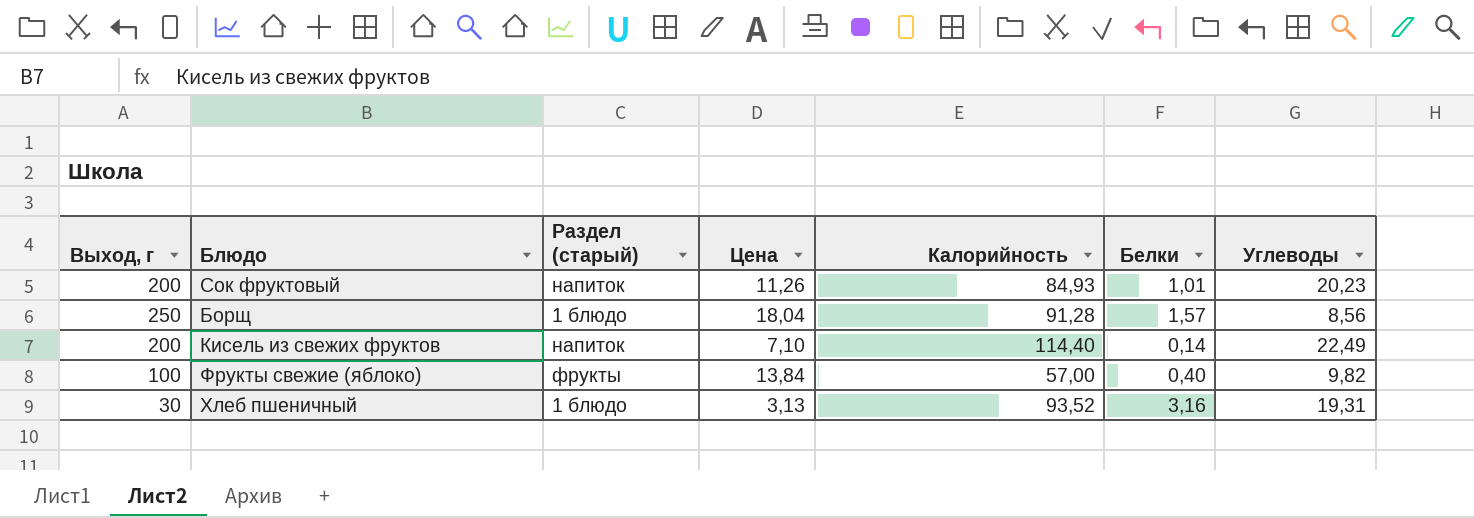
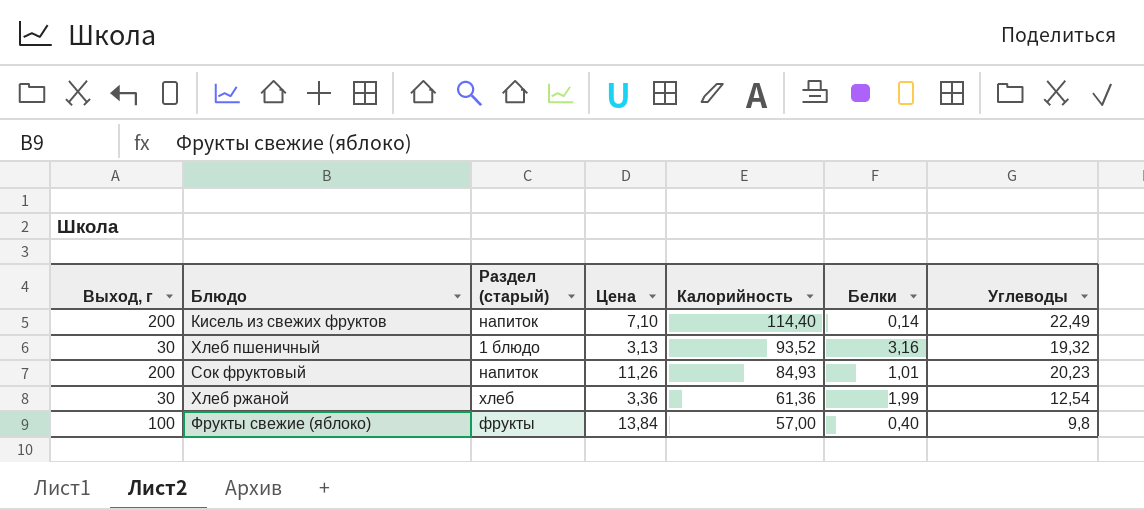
row order: none -> Калорийность descending
row Борщ: 250 | 1 блюдо | 18,04 | 91,28 | 1,57 | 8,56 -> none
Хлеб пшеничный | Углеводы: 19,31 -> 19,32
row Хлеб ржаной: none -> 30 | хлеб | 3,36 | 61,36 | 1,99 | 12,54
Фрукты свежие (яблоко) | Углеводы: 9,82 -> 9,8

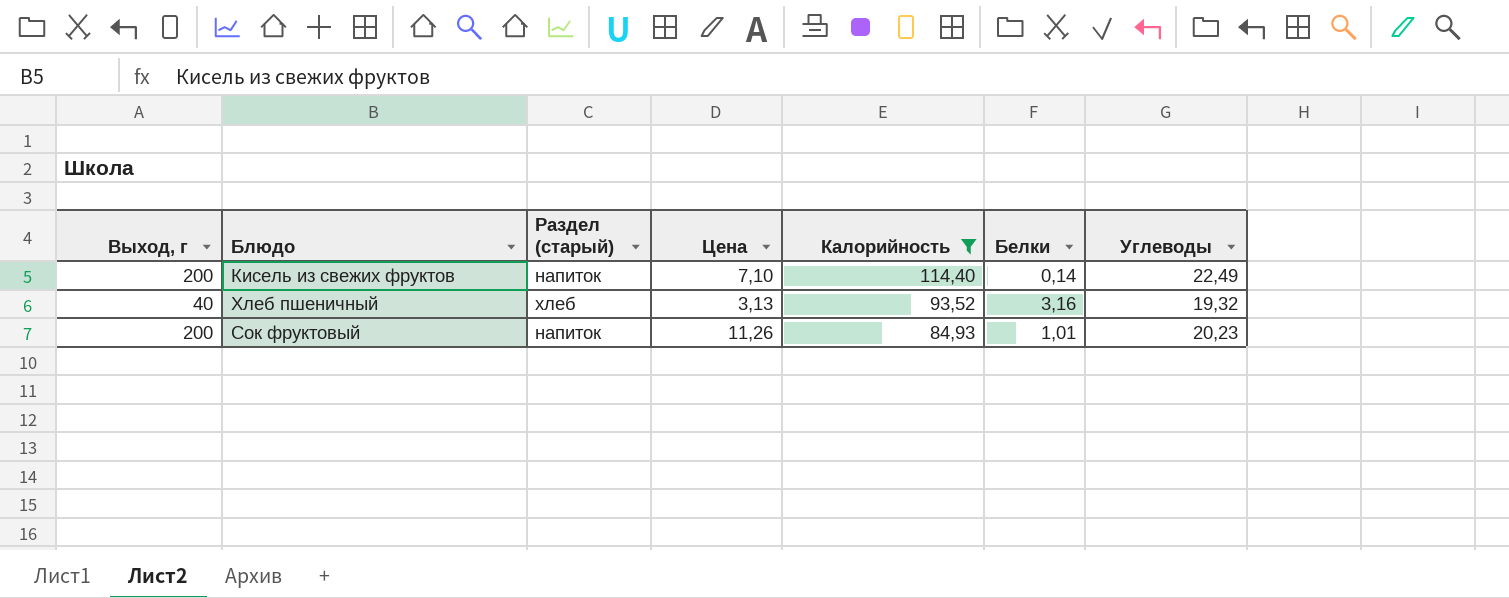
filter: none -> Калорийность >= 84,93
Хлеб пшеничный | Выход, г: 30 -> 40
Хлеб пшеничный | Раздел (старый): 1 блюдо -> хлеб

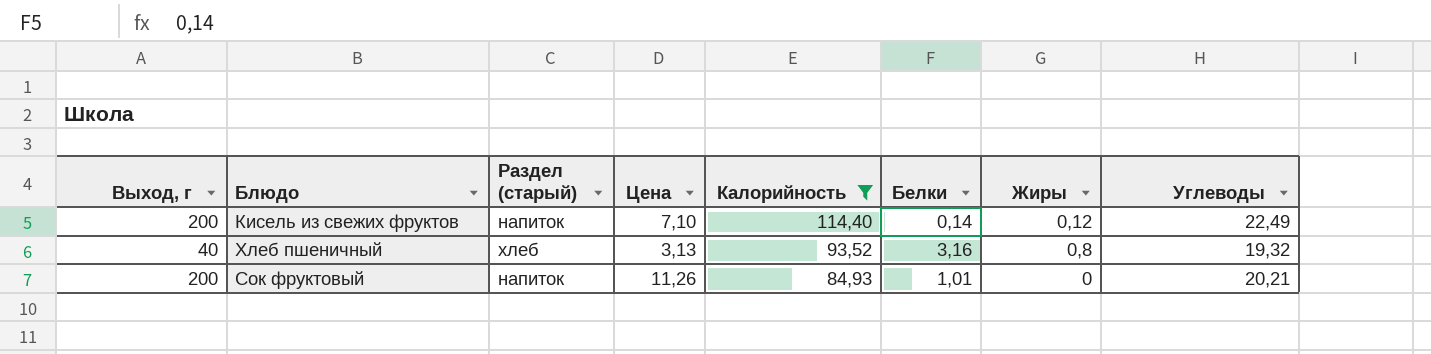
column Жиры | position: none -> 7
Сок фруктовый | Углеводы: 20,23 -> 20,21

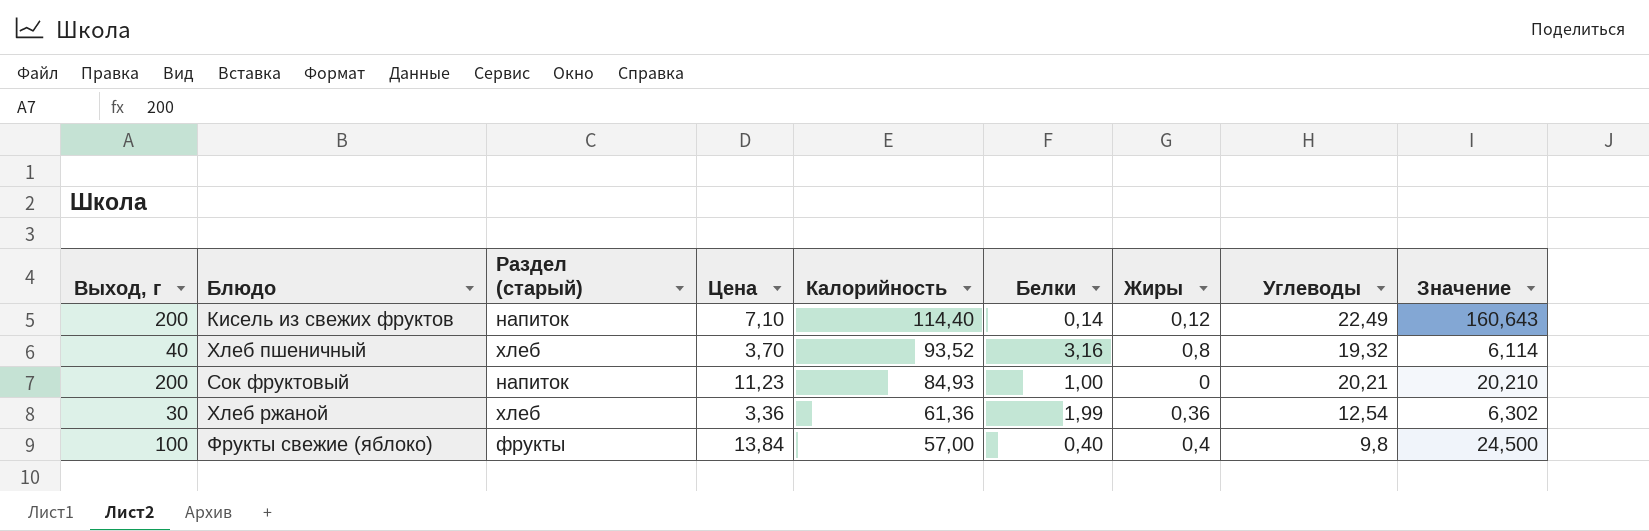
filter: Калорийность >= 84,93 -> none
column Значение | formula: none -> [Углеводы] / [Белки]
Хлеб пшеничный | Цена: 3,13 -> 3,70
Сок фруктовый | Цена: 11,26 -> 11,23
Сок фруктовый | Белки: 1,01 -> 1,00

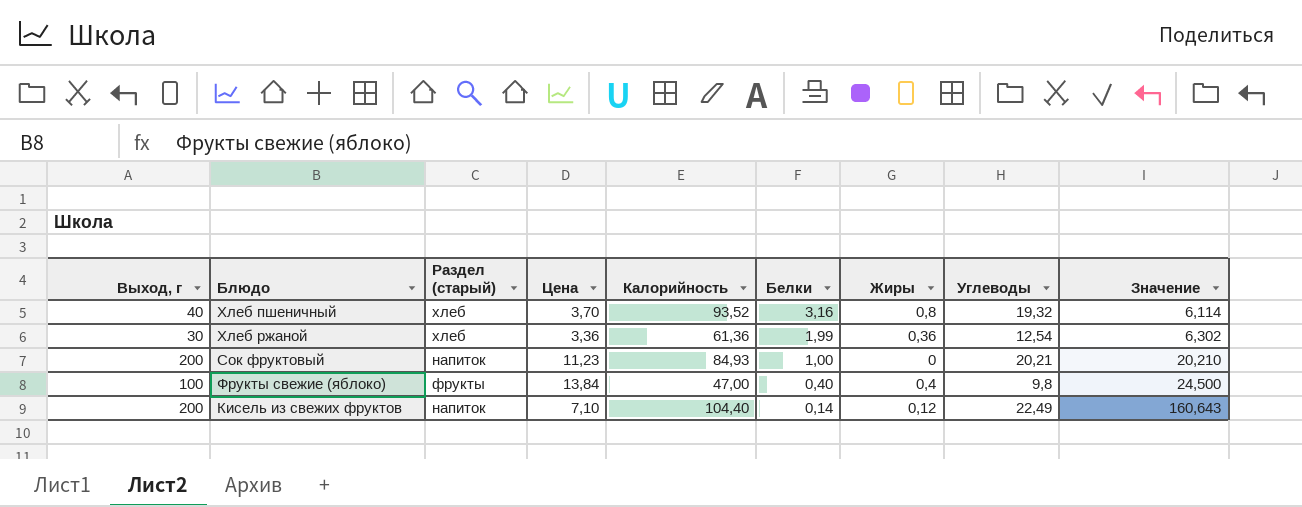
row order: Калорийность descending -> Белки descending
Фрукты свежие (яблоко) | Калорийность: 57,00 -> 47,00
Кисель из свежих фруктов | Калорийность: 114,40 -> 104,40

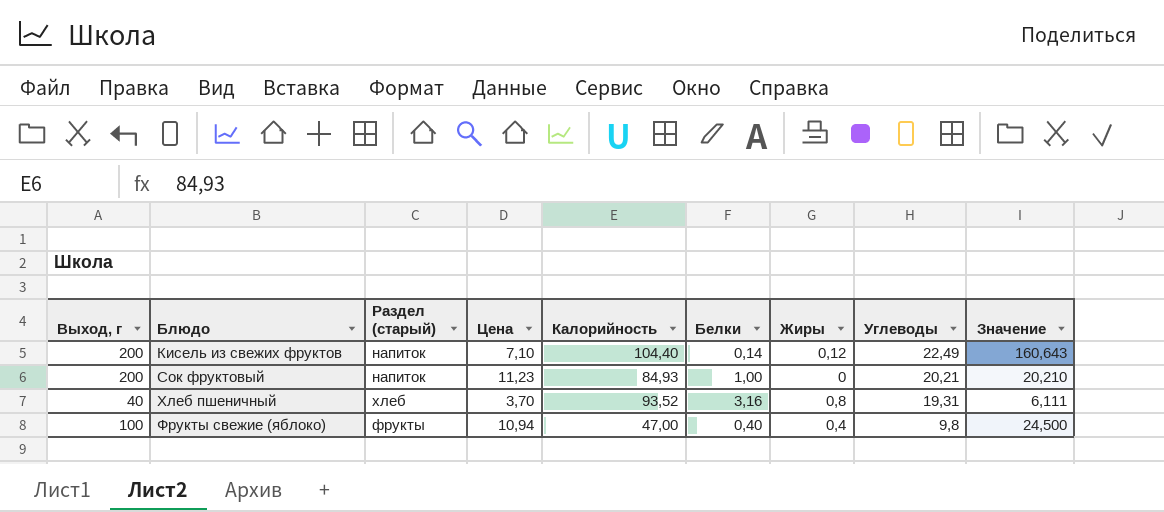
row order: Белки descending -> Углеводы descending
row Хлеб ржаной: 30 | хлеб | 3,36 | 61,36 | 1,99 | 0,36 | 12,54 | 6,302 -> none
Хлеб пшеничный | Углеводы: 19,32 -> 19,31
Хлеб пшеничный | Значение: 6,114 -> 6,111
Фрукты свежие (яблоко) | Цена: 13,84 -> 10,94

